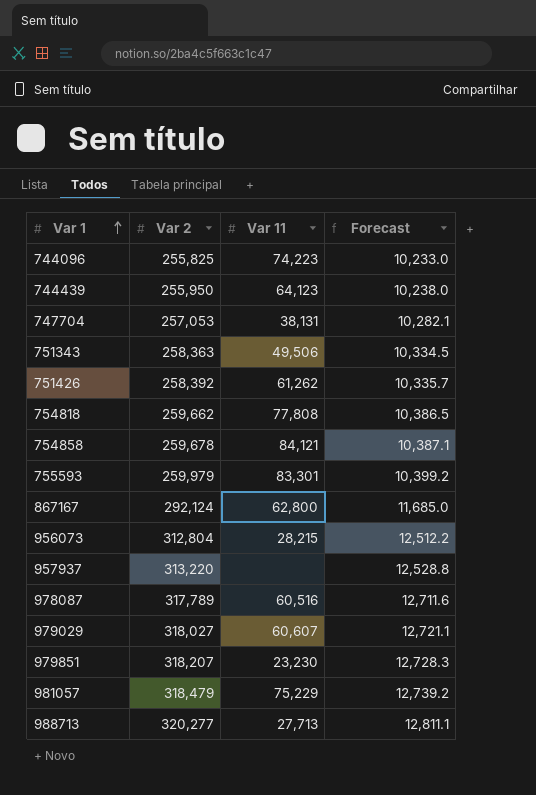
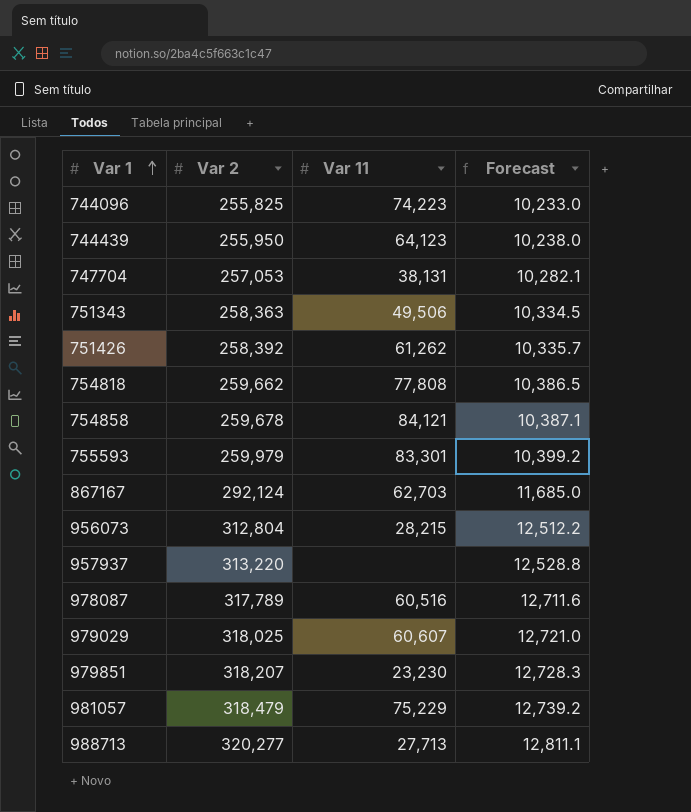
867167 | Var 11: 62,800 -> 62,703
979029 | Var 2: 318,027 -> 318,025
979029 | Forecast: 12,721.1 -> 12,721.0

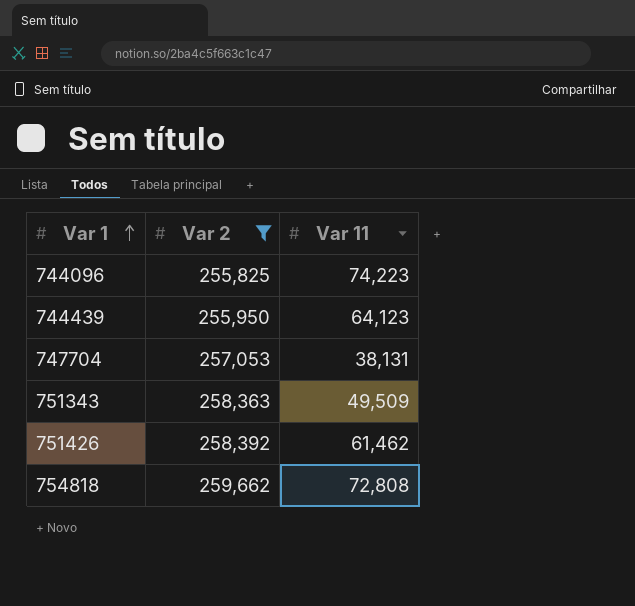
filter: none -> Var 2 <= 259,662
column Forecast | formula: [Var 2] * 0.04 -> none
751343 | Var 11: 49,506 -> 49,509
751426 | Var 11: 61,262 -> 61,462
754818 | Var 11: 77,808 -> 72,808

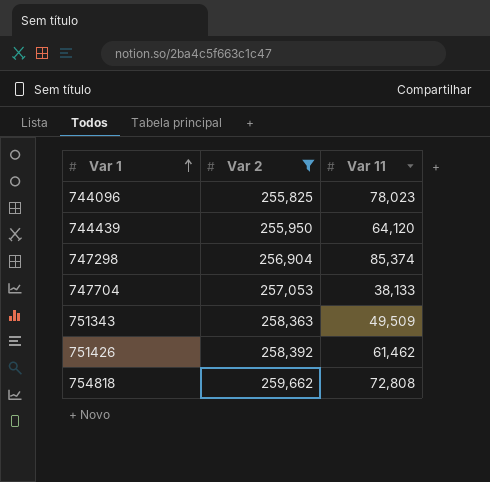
744096 | Var 11: 74,223 -> 78,023
744439 | Var 11: 64,123 -> 64,120
row 747298: none -> 256,904 | 85,374
747704 | Var 11: 38,131 -> 38,133

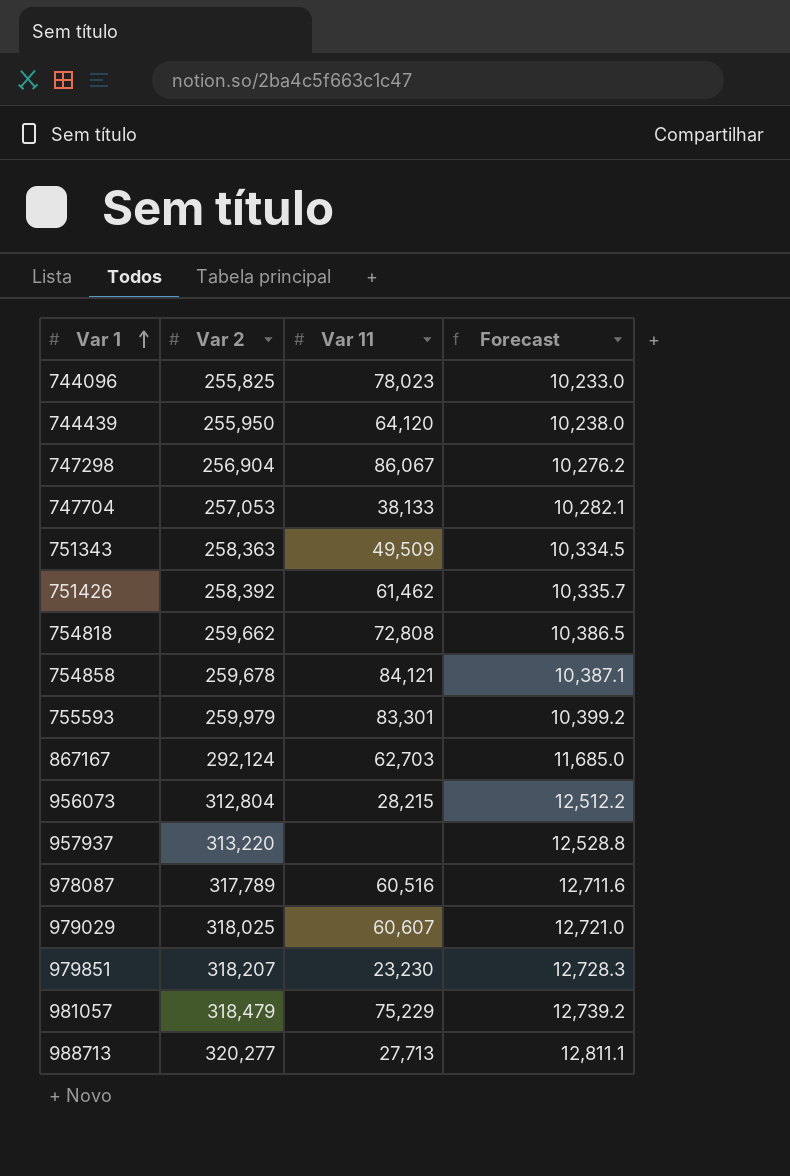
filter: Var 2 <= 259,662 -> none
column Forecast | formula: none -> [Var 2] * 0.04
747298 | Var 11: 85,374 -> 86,067

